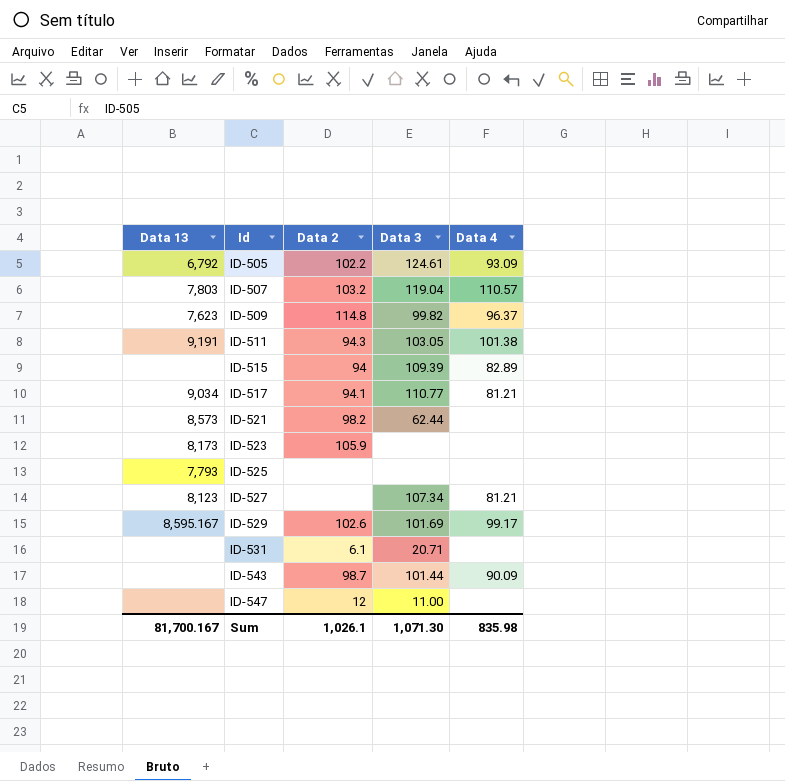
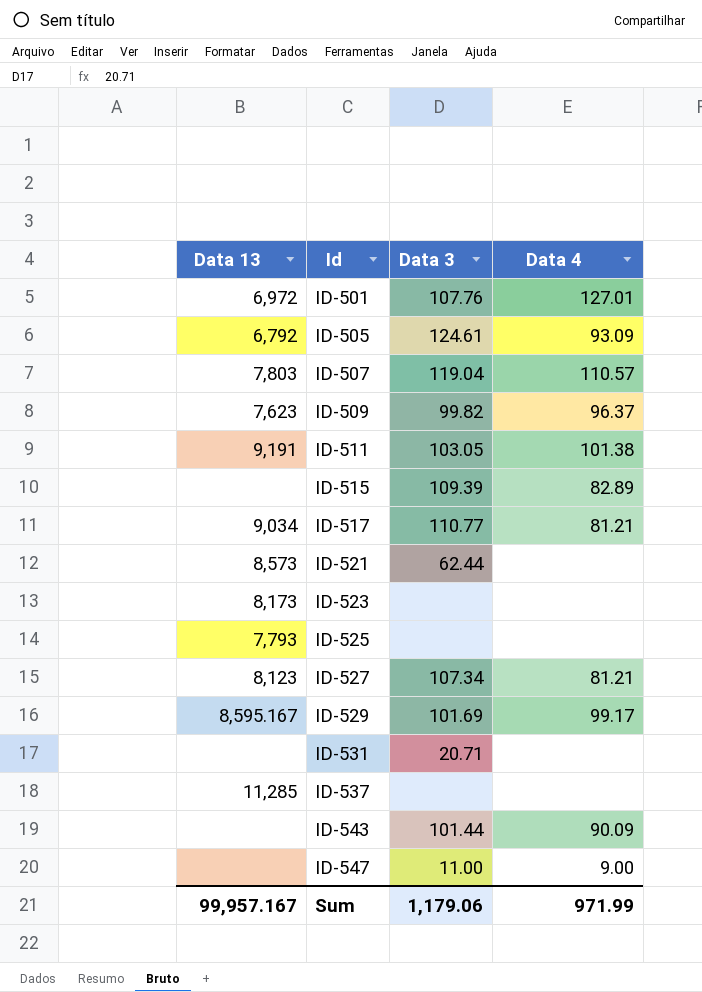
column Data 2 | position: 3 -> none
row ID-501: none -> 6,972 | 107.76 | 127.01
row ID-537: none -> 11,285 | none | none
ID-547 | Data 4: none -> 9.00
Sum | Data 13: 81,700.167 -> 99,957.167
Sum | Data 3: 1,071.30 -> 1,179.06
Sum | Data 4: 835.98 -> 971.99

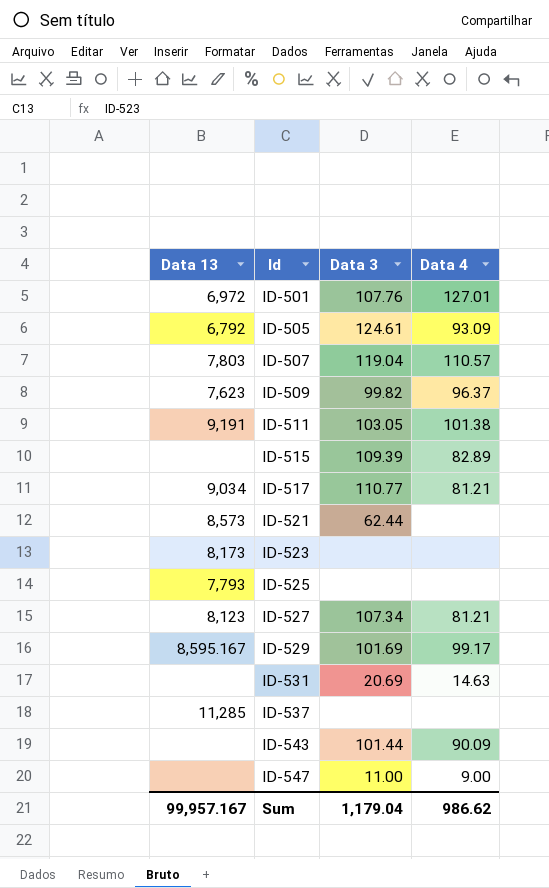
ID-531 | Data 3: 20.71 -> 20.69
ID-531 | Data 4: none -> 14.63
Sum | Data 3: 1,179.06 -> 1,179.04
Sum | Data 4: 971.99 -> 986.62

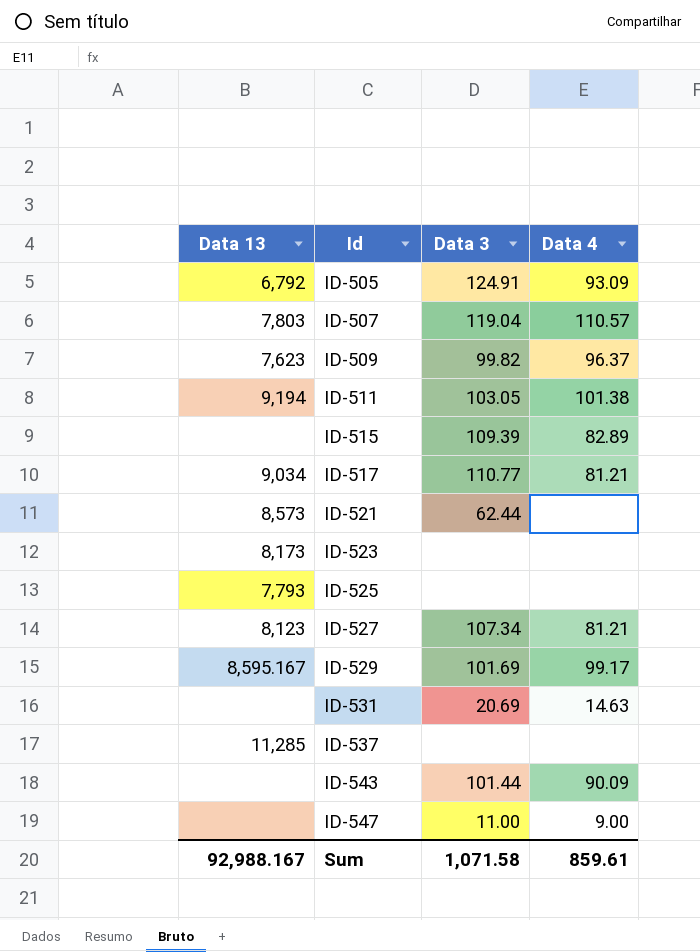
row ID-501: 6,972 | 107.76 | 127.01 -> none
ID-505 | Data 3: 124.61 -> 124.91
ID-511 | Data 13: 9,191 -> 9,194
Sum | Data 13: 99,957.167 -> 92,988.167
Sum | Data 3: 1,179.04 -> 1,071.58
Sum | Data 4: 986.62 -> 859.61

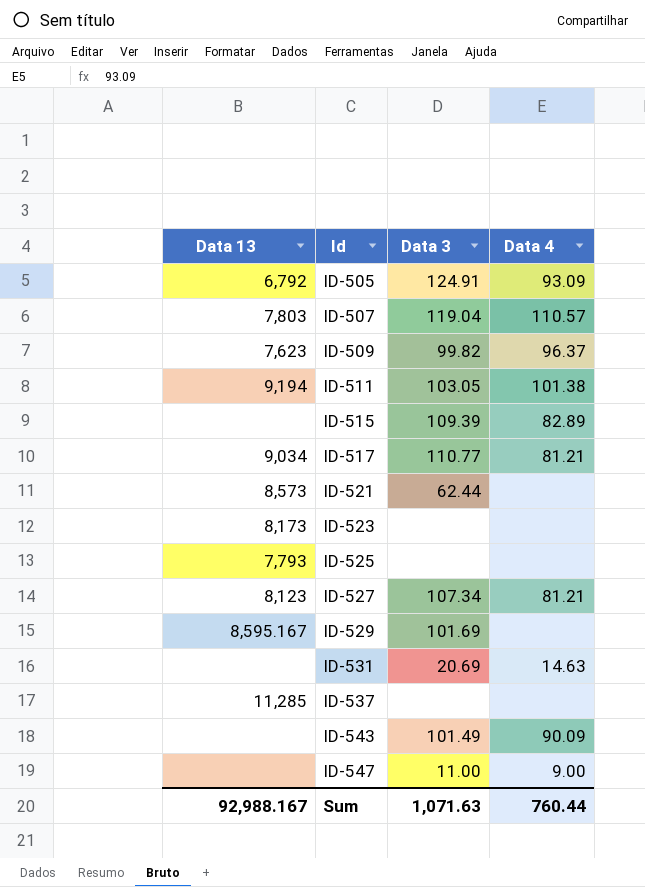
ID-529 | Data 4: 99.17 -> none
ID-543 | Data 3: 101.44 -> 101.49
Sum | Data 3: 1,071.58 -> 1,071.63
Sum | Data 4: 859.61 -> 760.44

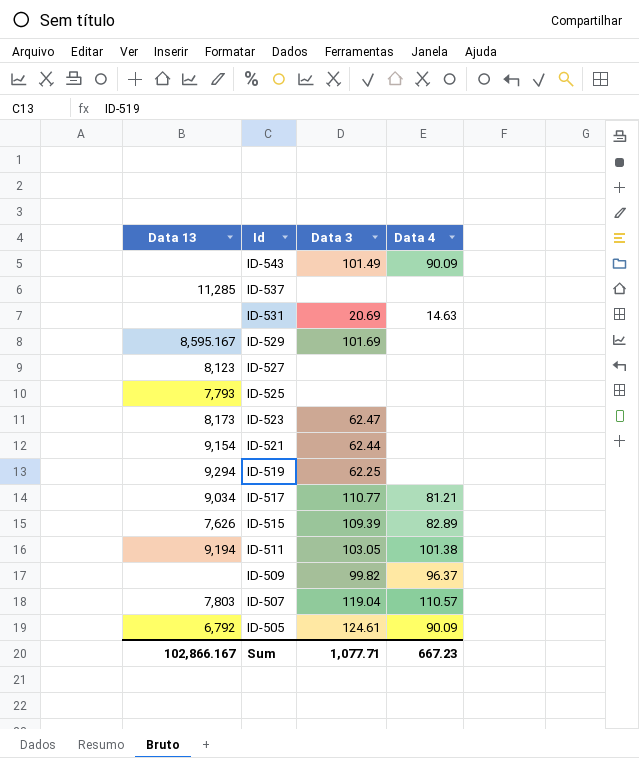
row order: Id ascending -> Id descending
row ID-547: none | 11.00 | 9.00 -> none
ID-527 | Data 3: 107.34 -> none
ID-527 | Data 4: 81.21 -> none
ID-523 | Data 3: none -> 62.47
ID-521 | Data 13: 8,573 -> 9,154
row ID-519: none -> 9,294 | 62.25 | none
ID-515 | Data 13: none -> 7,626
ID-509 | Data 13: 7,623 -> none
ID-505 | Data 3: 124.91 -> 124.61
ID-505 | Data 4: 93.09 -> 90.09
Sum | Data 13: 92,988.167 -> 102,866.167
Sum | Data 3: 1,071.63 -> 1,077.71
Sum | Data 4: 760.44 -> 667.23

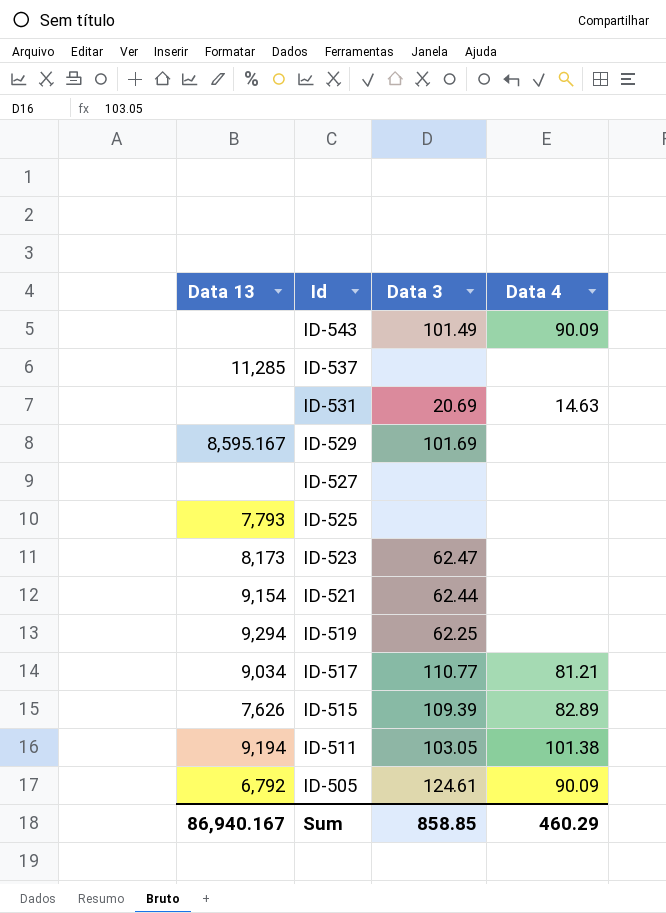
row ID-509: none | 99.82 | 96.37 -> none
row ID-507: 7,803 | 119.04 | 110.57 -> none
ID-527 | Data 13: 8,123 -> none
Sum | Data 13: 102,866.167 -> 86,940.167
Sum | Data 3: 1,077.71 -> 858.85
Sum | Data 4: 667.23 -> 460.29

